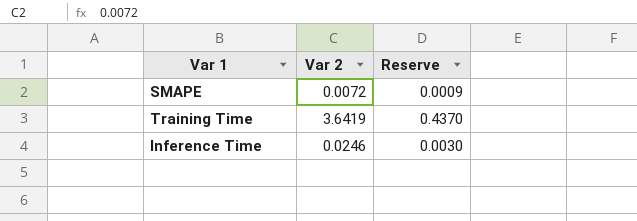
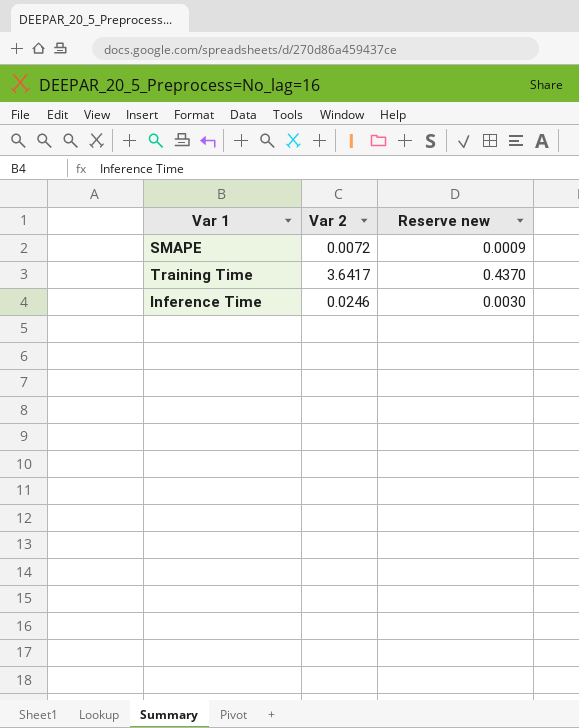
column name: Reserve -> Reserve new
Training Time | Var 2: 3.6419 -> 3.6417

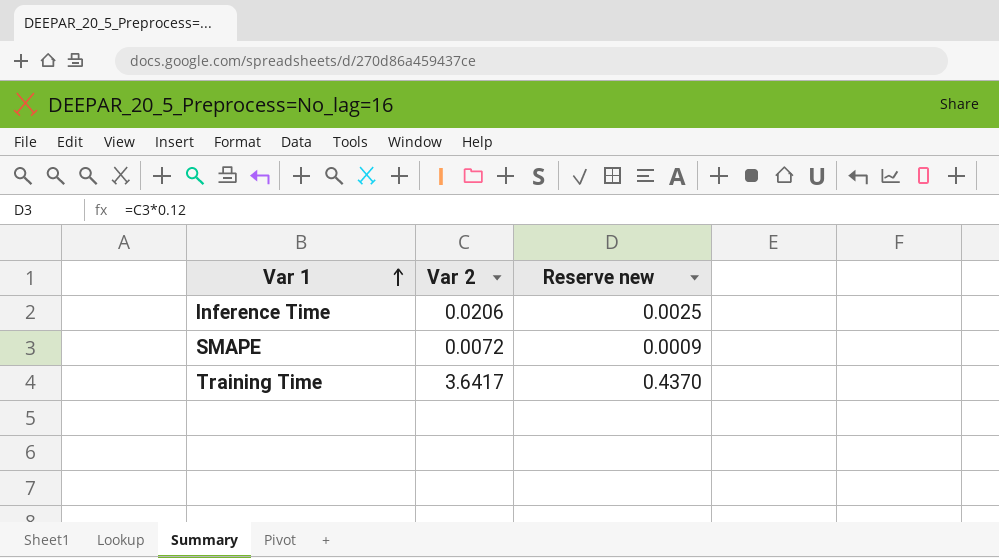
row order: none -> Var 1 ascending
Inference Time | Var 2: 0.0246 -> 0.0206
Inference Time | Reserve new: 0.0030 -> 0.0025

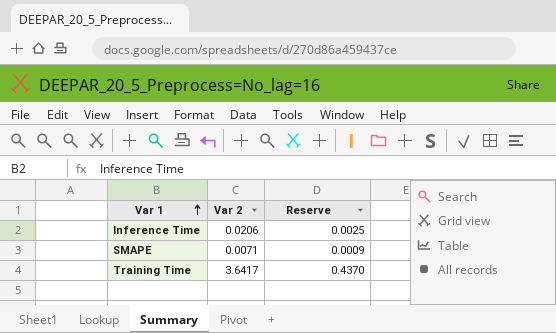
column name: Reserve new -> Reserve
SMAPE | Var 2: 0.0072 -> 0.0071

